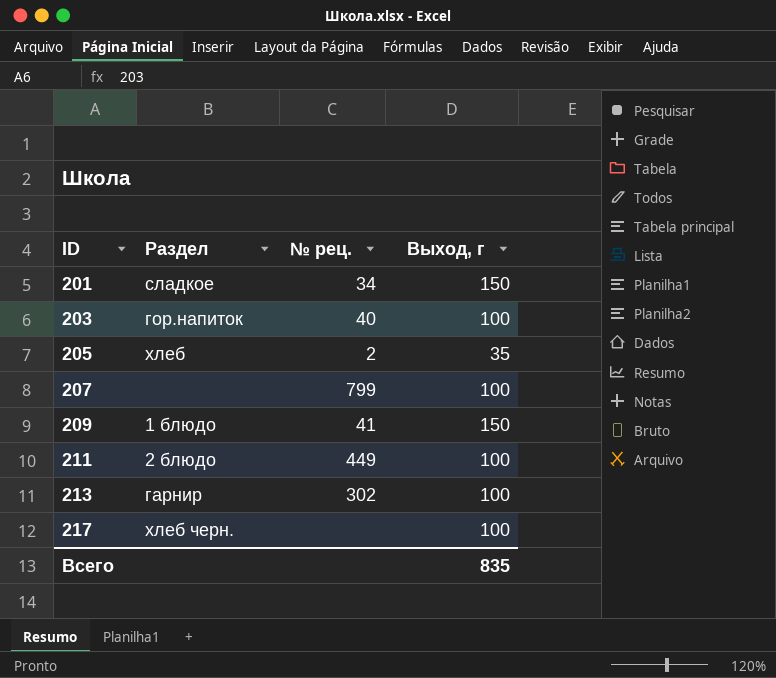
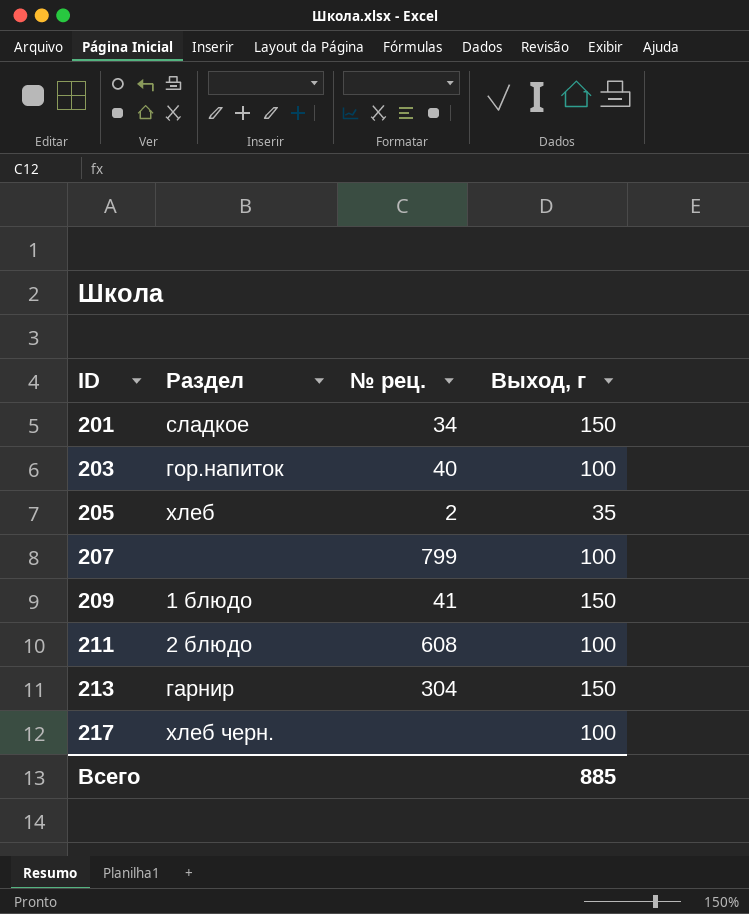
211 | № рец.: 449 -> 608
213 | № рец.: 302 -> 304
213 | Выход, г: 100 -> 150
Всего | Выход, г: 835 -> 885

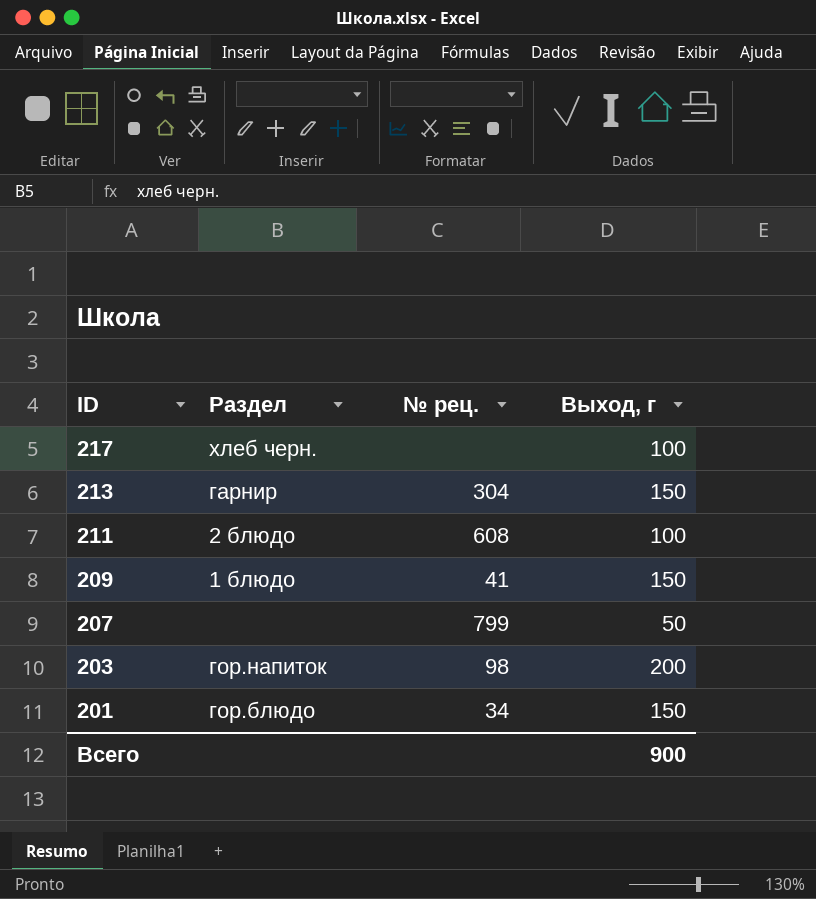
row order: ID ascending -> ID descending
row 205: хлеб | 2 | 35 -> none
207 | Выход, г: 100 -> 50
203 | № рец.: 40 -> 98
203 | Выход, г: 100 -> 200
201 | Раздел: сладкое -> гор.блюдо
Всего | Выход, г: 885 -> 900

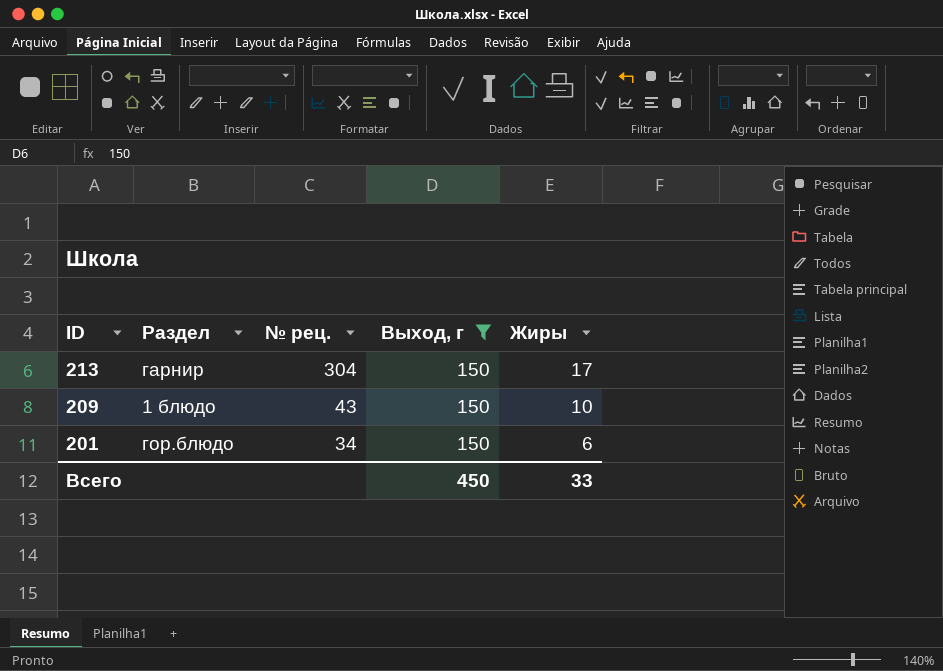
filter: none -> Выход, г = 150
column Жиры | position: none -> 5
209 | № рец.: 41 -> 43
Всего | Выход, г: 900 -> 450

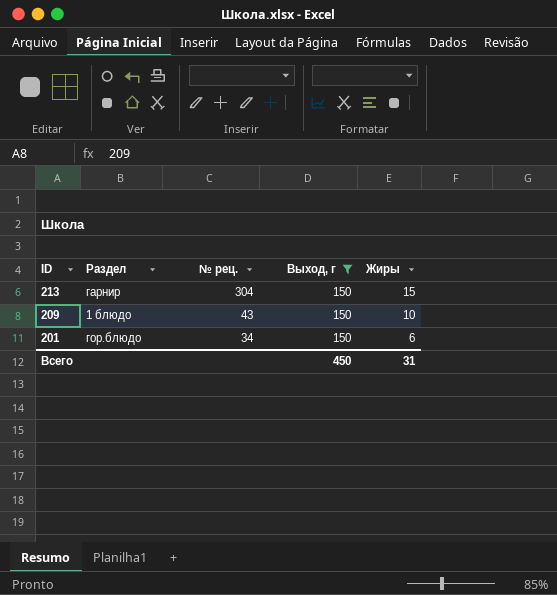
213 | Жиры: 17 -> 15
Всего | Жиры: 33 -> 31

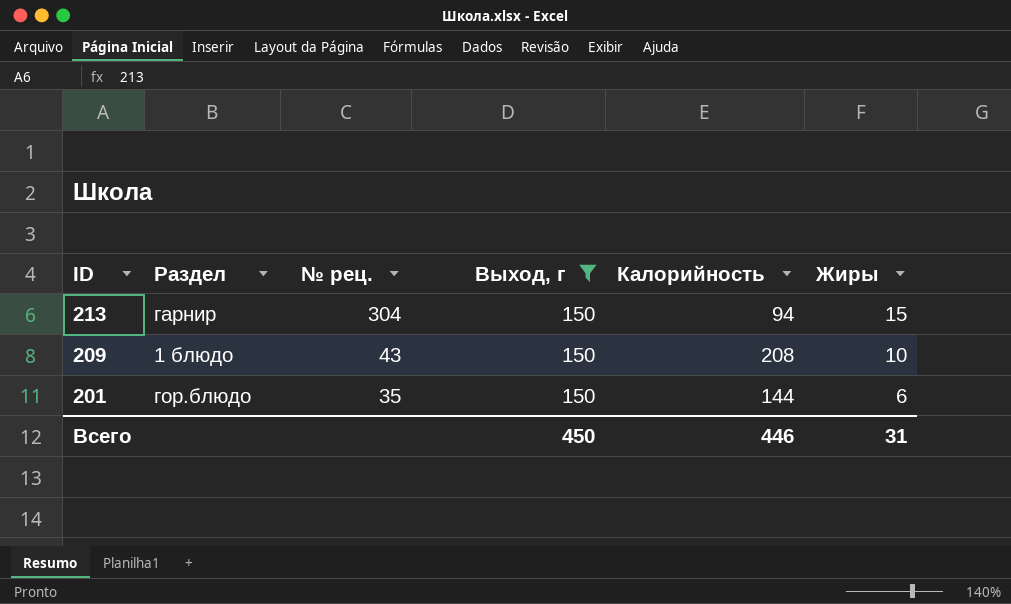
column Калорийность | position: none -> 5
201 | № рец.: 34 -> 35

